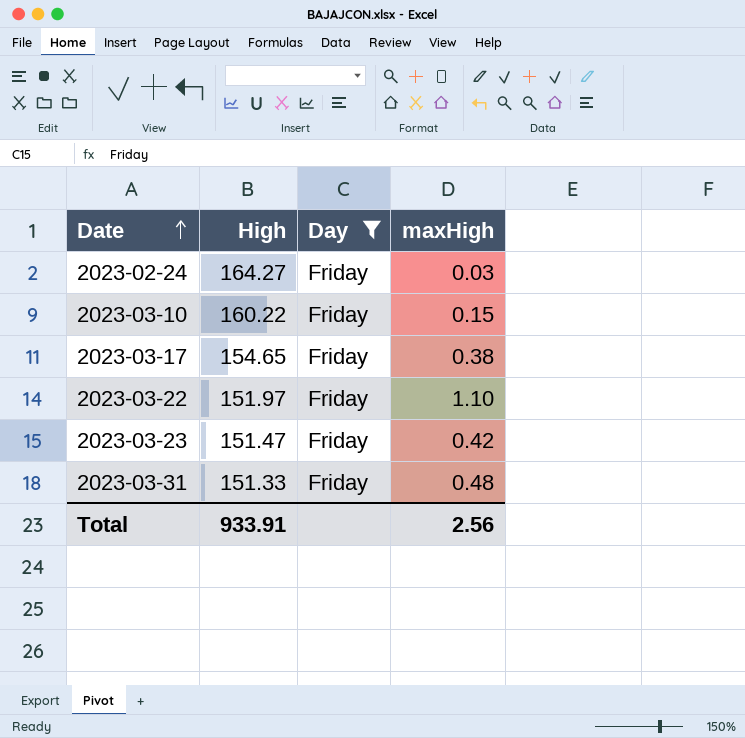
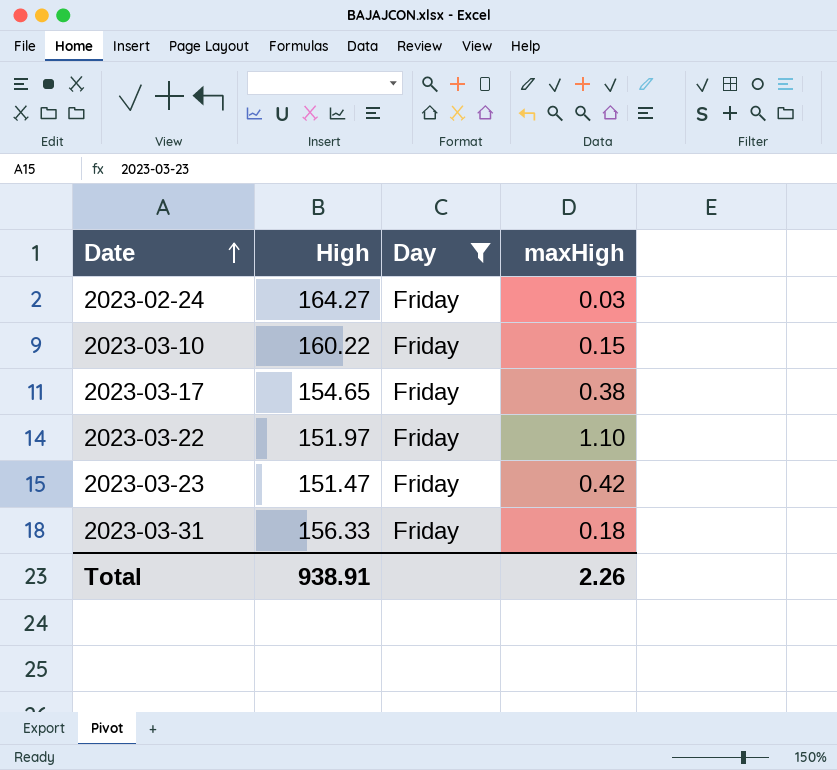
2023-03-31 | High: 151.33 -> 156.33
2023-03-31 | maxHigh: 0.48 -> 0.18
Total | High: 933.91 -> 938.91
Total | maxHigh: 2.56 -> 2.26

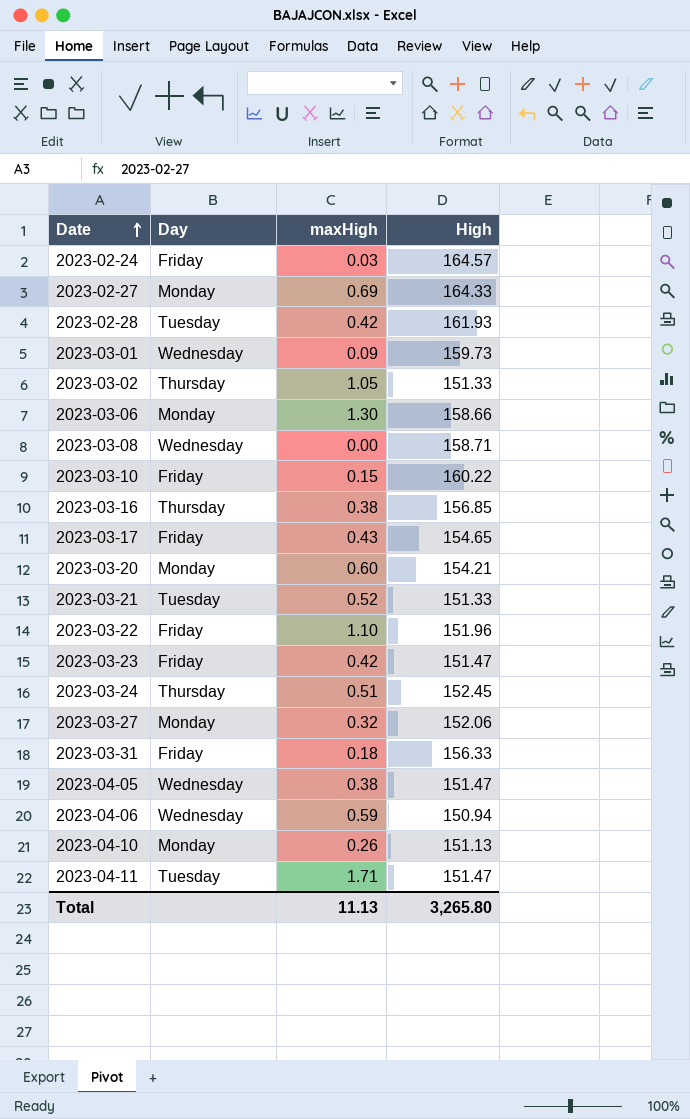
filter: Day = Friday -> none
column High | position: 2 -> 4
2023-02-24 | High: 164.27 -> 164.57
2023-03-17 | maxHigh: 0.38 -> 0.43
2023-03-22 | High: 151.97 -> 151.96
Total | maxHigh: 2.26 -> 11.13
Total | High: 938.91 -> 3,265.80

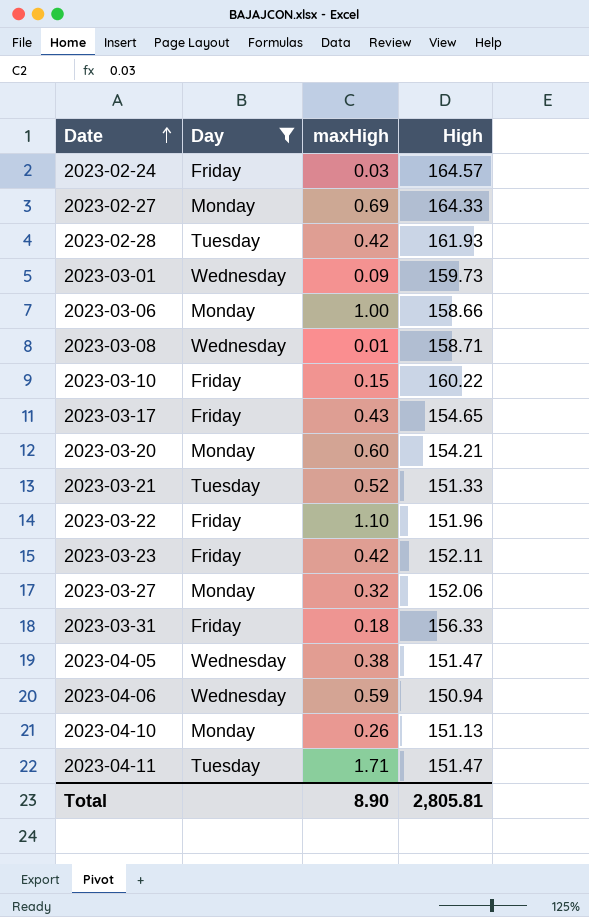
filter: none -> Day != Thursday
2023-03-06 | maxHigh: 1.30 -> 1.00
2023-03-08 | maxHigh: 0.00 -> 0.01
2023-03-23 | High: 151.47 -> 152.11
Total | maxHigh: 11.13 -> 8.90
Total | High: 3,265.80 -> 2,805.81

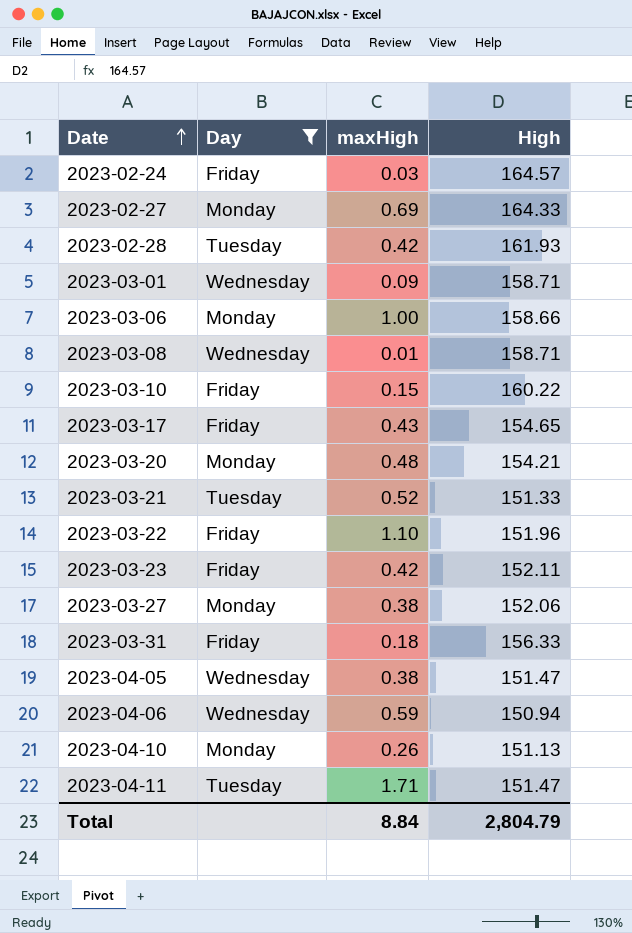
2023-03-01 | High: 159.73 -> 158.71
2023-03-20 | maxHigh: 0.60 -> 0.48
2023-03-27 | maxHigh: 0.32 -> 0.38
Total | maxHigh: 8.90 -> 8.84
Total | High: 2,805.81 -> 2,804.79

